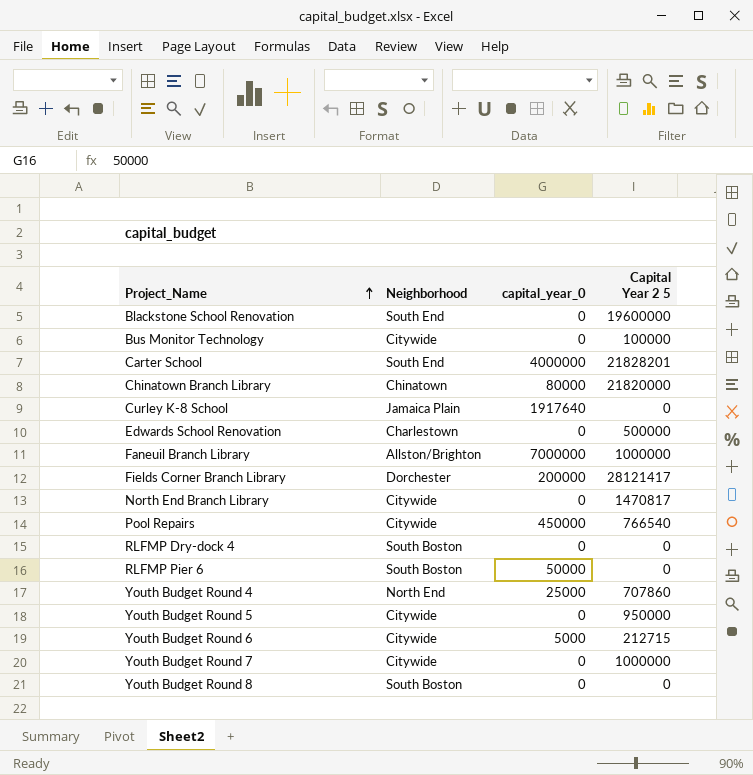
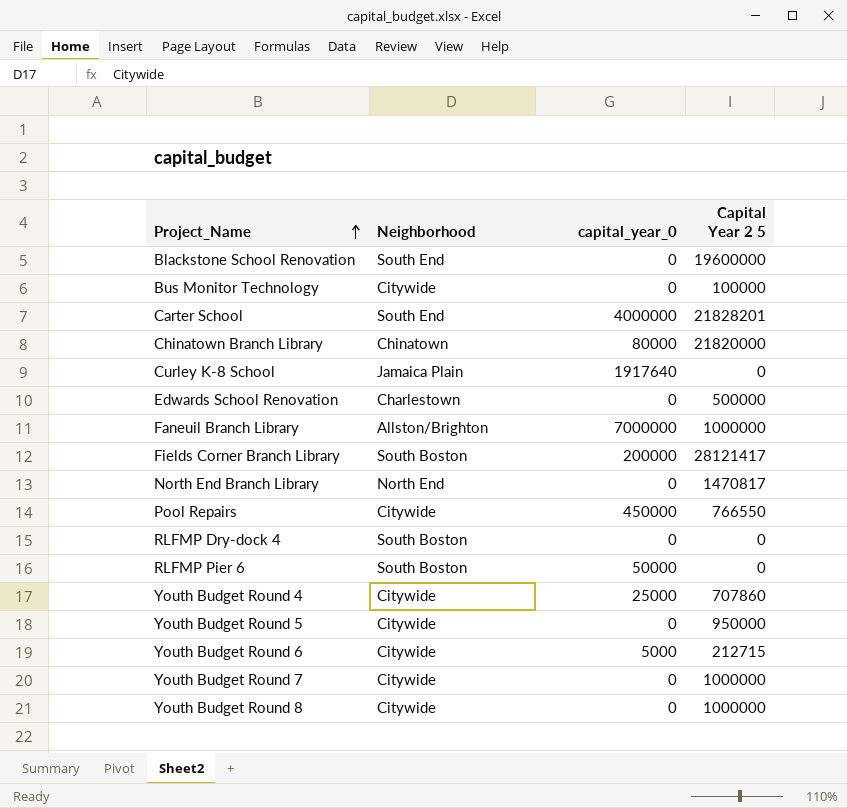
Fields Corner Branch Library | Neighborhood: Dorchester -> South Boston
North End Branch Library | Neighborhood: Citywide -> North End
Pool Repairs | Capital Year 2 5: 766540 -> 766550
Youth Budget Round 4 | Neighborhood: North End -> Citywide
Youth Budget Round 8 | Neighborhood: South Boston -> Citywide
Youth Budget Round 8 | Capital Year 2 5: 0 -> 1000000

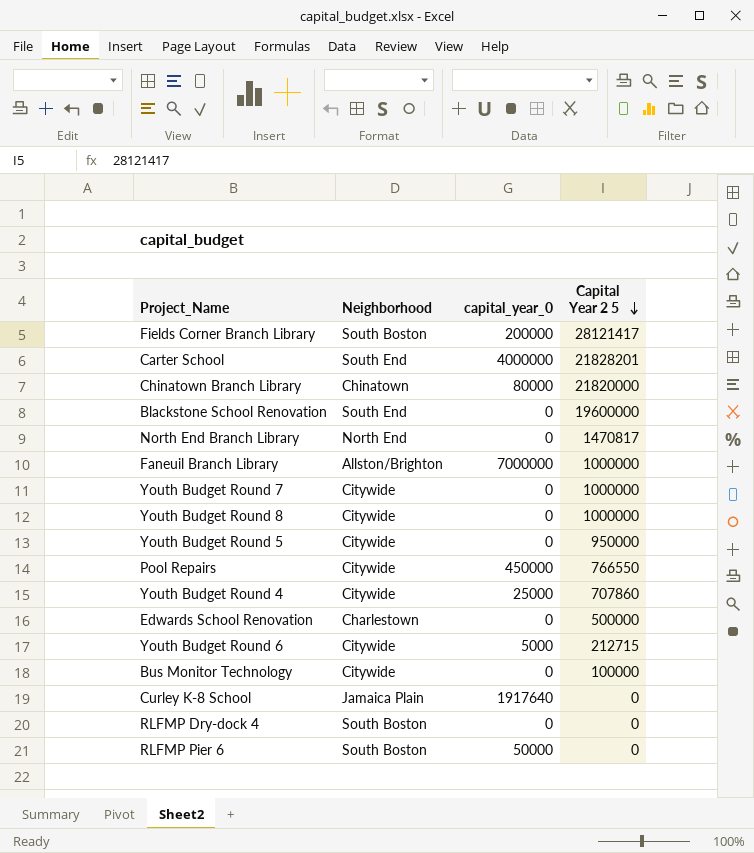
row order: Project_Name ascending -> Capital Year 2 5 descending

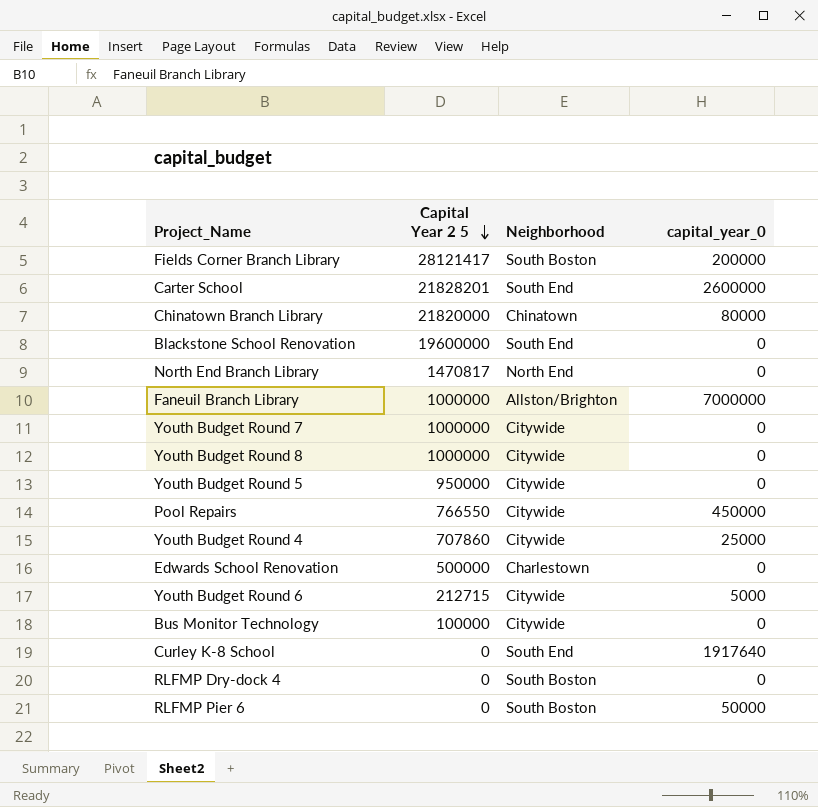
column Capital Year 2 5 | position: 4 -> 2
Carter School | capital_year_0: 4000000 -> 2600000
Curley K-8 School | Neighborhood: Jamaica Plain -> South End

